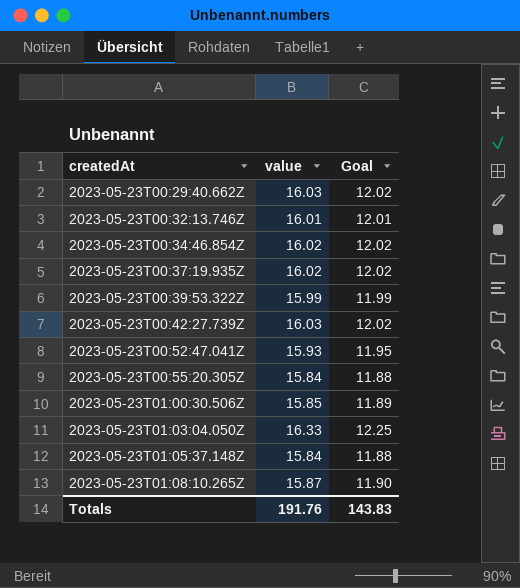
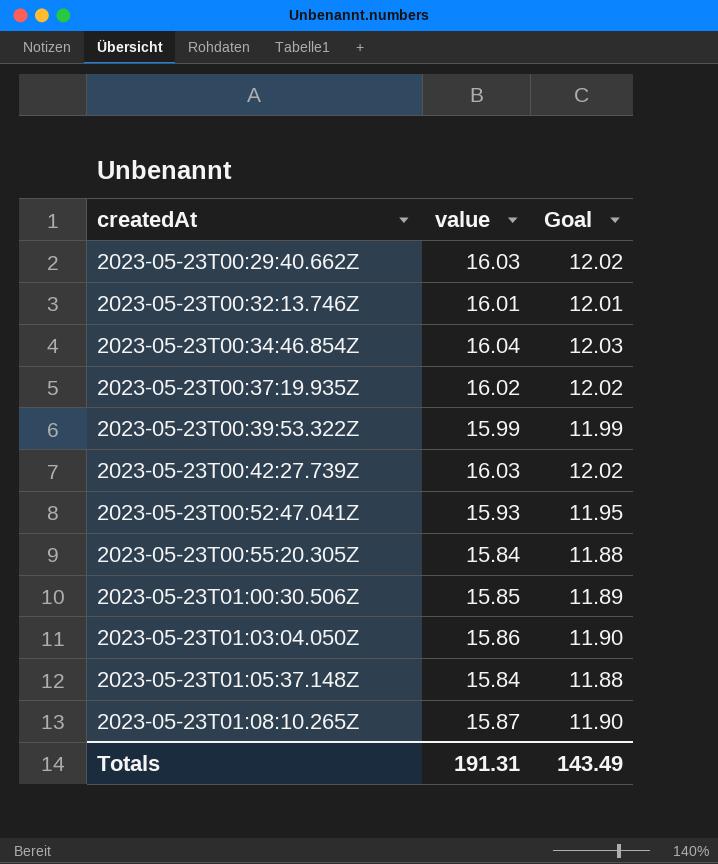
2023-05-23T00:34:46.854Z | value: 16.02 -> 16.04
2023-05-23T00:34:46.854Z | Goal: 12.02 -> 12.03
2023-05-23T01:03:04.050Z | value: 16.33 -> 15.86
2023-05-23T01:03:04.050Z | Goal: 12.25 -> 11.90
Totals | value: 191.76 -> 191.31
Totals | Goal: 143.83 -> 143.49

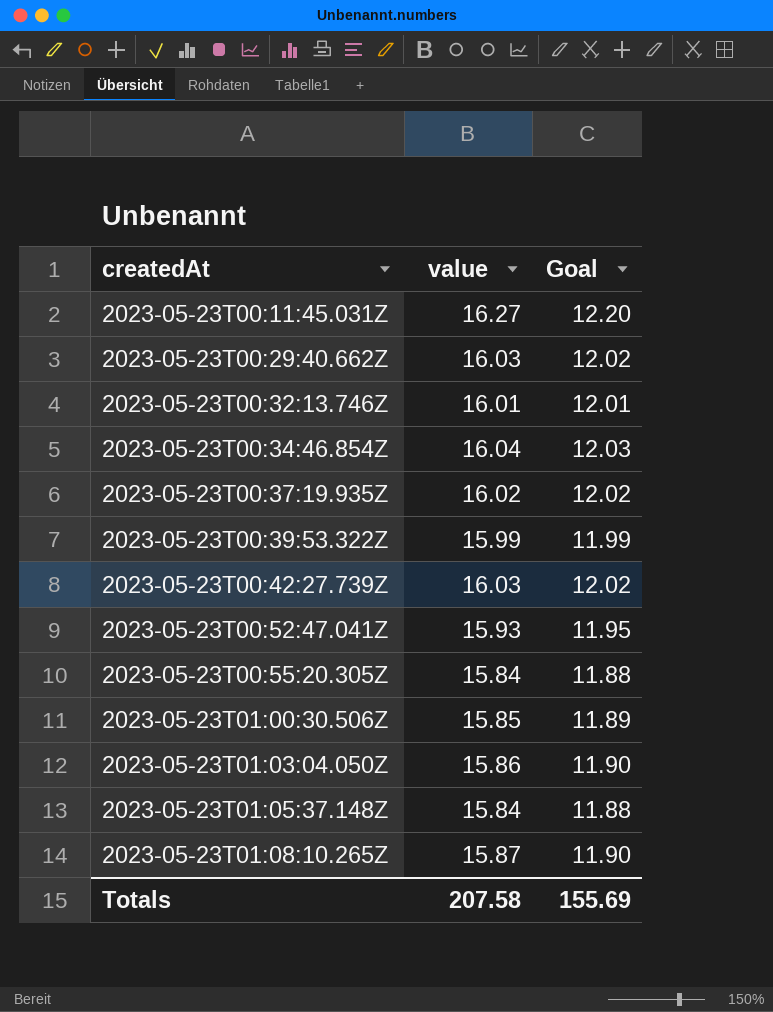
row 2023-05-23T00:11:45.031Z: none -> 16.27 | 12.20
Totals | value: 191.31 -> 207.58
Totals | Goal: 143.49 -> 155.69

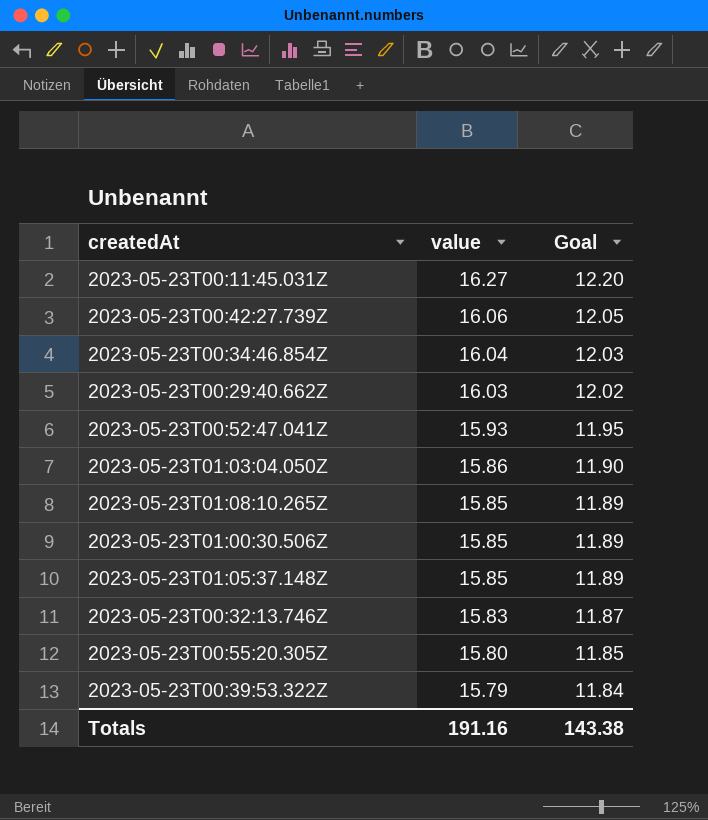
row order: createdAt ascending -> value descending
row 2023-05-23T00:37:19.935Z: 16.02 | 12.02 -> none
2023-05-23T00:42:27.739Z | value: 16.03 -> 16.06
2023-05-23T00:42:27.739Z | Goal: 12.02 -> 12.05
2023-05-23T01:08:10.265Z | value: 15.87 -> 15.85
2023-05-23T01:08:10.265Z | Goal: 11.90 -> 11.89
2023-05-23T01:05:37.148Z | value: 15.84 -> 15.85
2023-05-23T01:05:37.148Z | Goal: 11.88 -> 11.89
2023-05-23T00:32:13.746Z | value: 16.01 -> 15.83
2023-05-23T00:32:13.746Z | Goal: 12.01 -> 11.87
2023-05-23T00:55:20.305Z | value: 15.84 -> 15.80
2023-05-23T00:55:20.305Z | Goal: 11.88 -> 11.85
2023-05-23T00:39:53.322Z | value: 15.99 -> 15.79
2023-05-23T00:39:53.322Z | Goal: 11.99 -> 11.84
Totals | value: 207.58 -> 191.16
Totals | Goal: 155.69 -> 143.38

